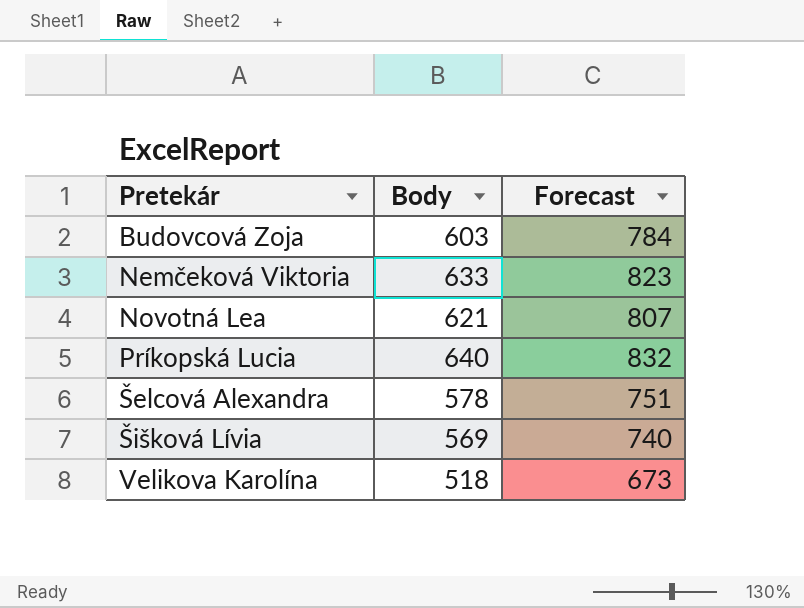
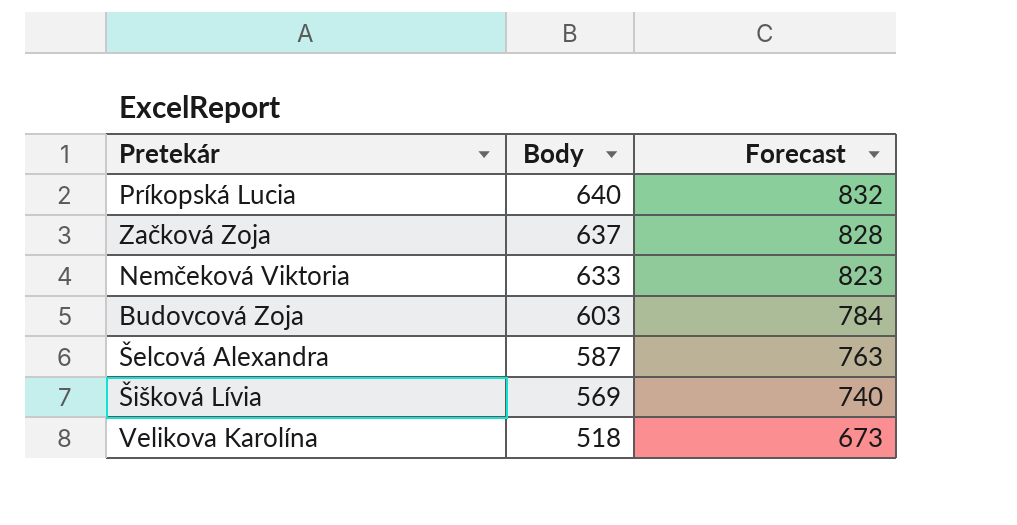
row order: Pretekár ascending -> Body descending
row Novotná Lea: 621 | 807 -> none
row Začková Zoja: none -> 637 | 828
Šelcová Alexandra | Body: 578 -> 587
Šelcová Alexandra | Forecast: 751 -> 763

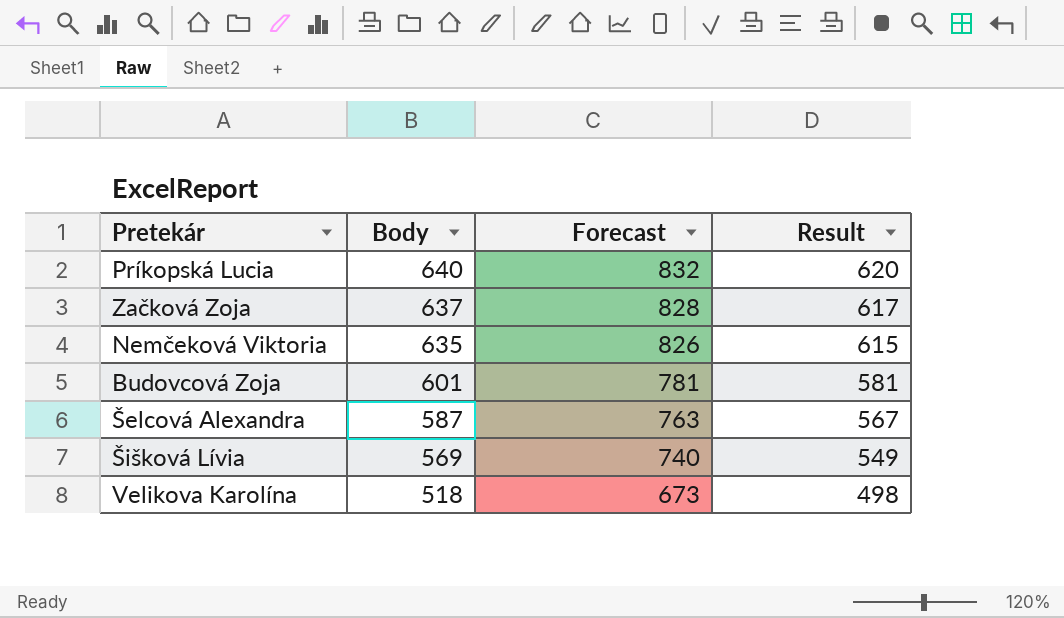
column Result | formula: none -> [Body] - 20
Nemčeková Viktoria | Body: 633 -> 635
Nemčeková Viktoria | Forecast: 823 -> 826
Budovcová Zoja | Body: 603 -> 601
Budovcová Zoja | Forecast: 784 -> 781

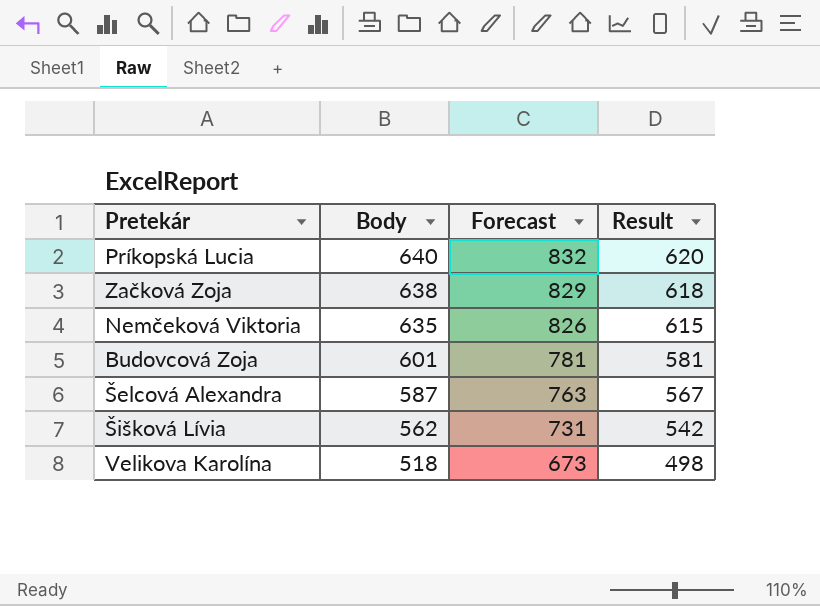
Začková Zoja | Body: 637 -> 638
Začková Zoja | Forecast: 828 -> 829
Začková Zoja | Result: 617 -> 618
Šišková Lívia | Body: 569 -> 562
Šišková Lívia | Forecast: 740 -> 731
Šišková Lívia | Result: 549 -> 542

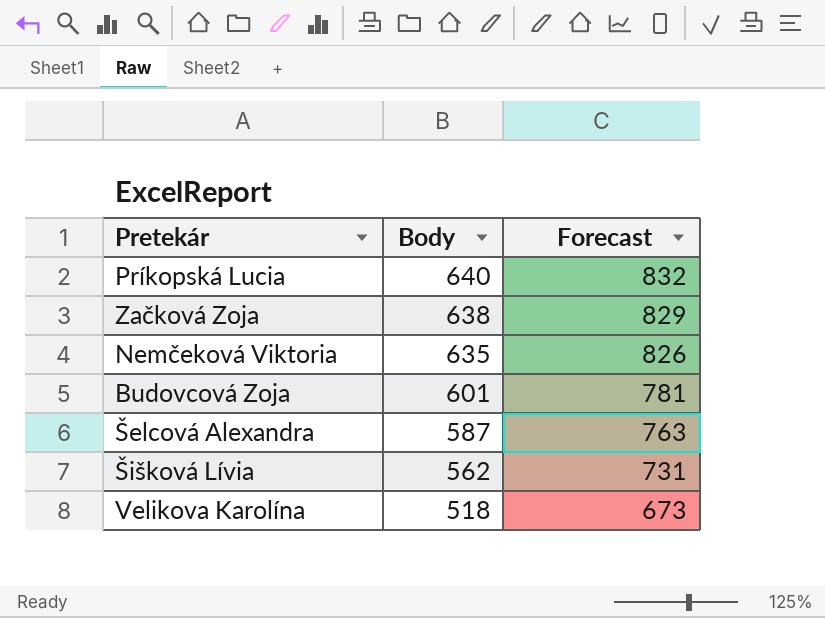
column Result | formula: [Body] - 20 -> none

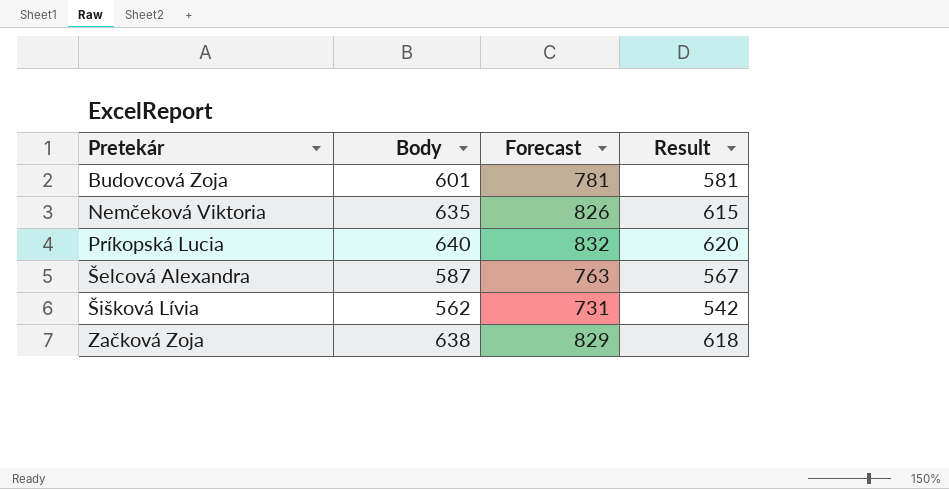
row order: Body descending -> Pretekár ascending
column Result | formula: none -> [Body] - 20
row Velikova Karolína: 518 | 673 -> none

